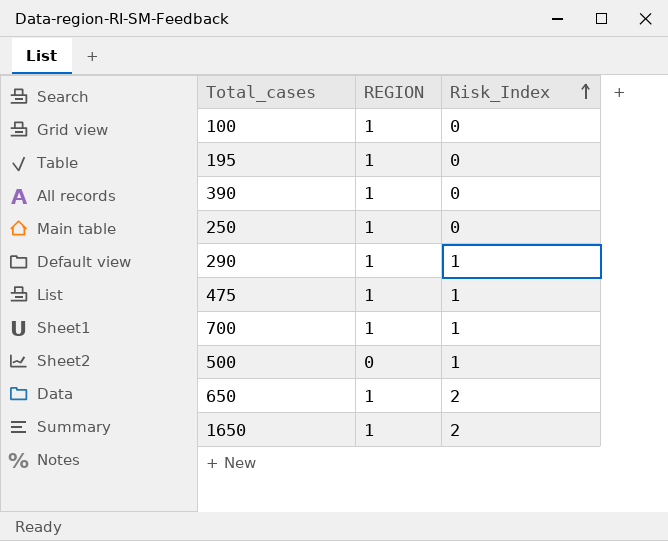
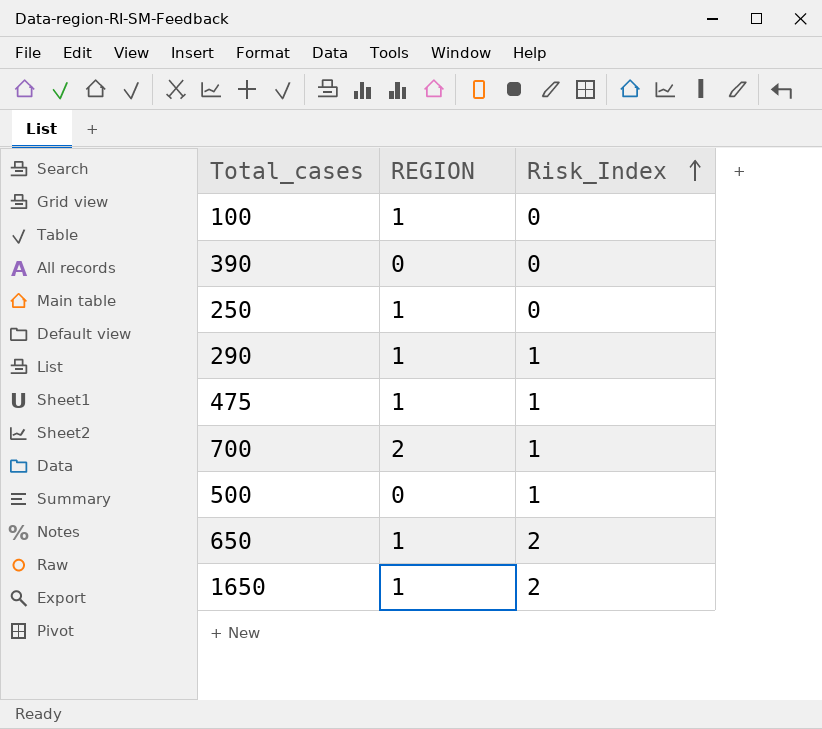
row 195: 1 | 0 -> none
390 | REGION: 1 -> 0
700 | REGION: 1 -> 2

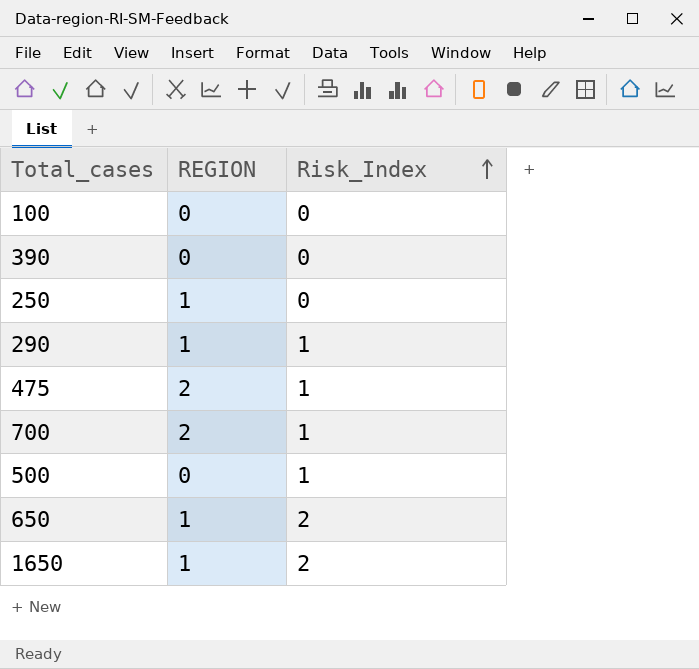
100 | REGION: 1 -> 0
475 | REGION: 1 -> 2

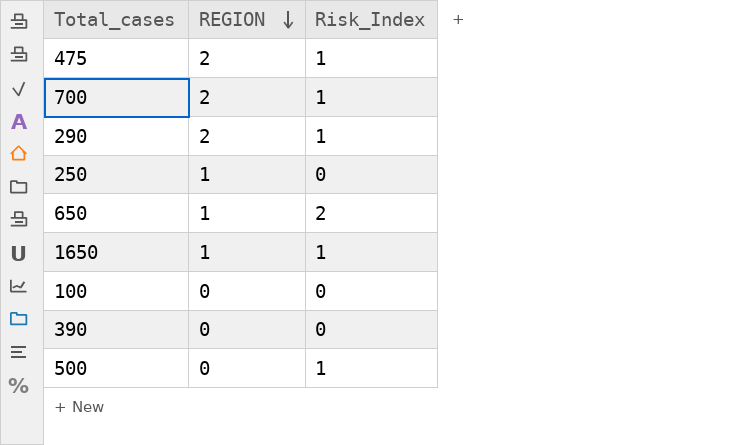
row order: Risk_Index ascending -> REGION descending
290 | REGION: 1 -> 2
1650 | Risk_Index: 2 -> 1

